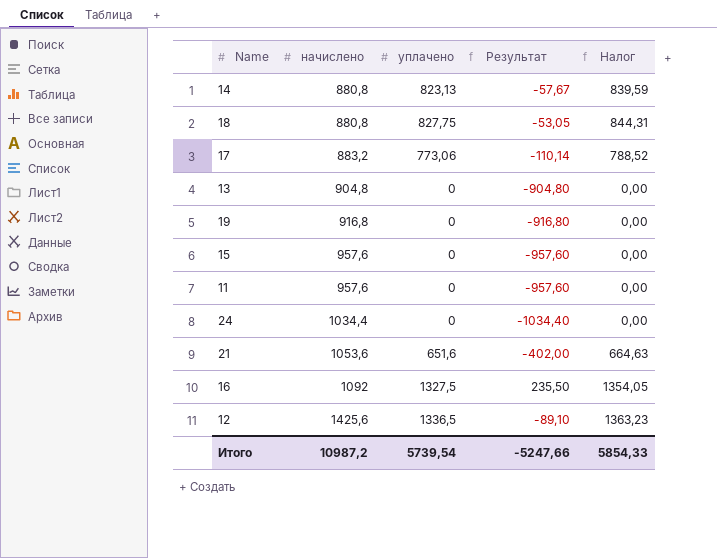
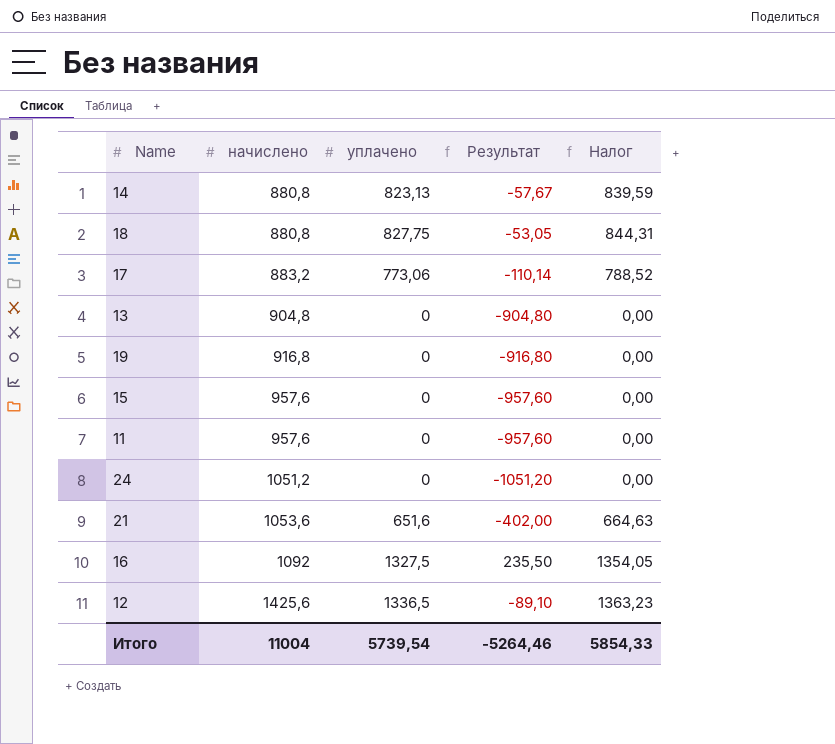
24 | начислено: 1034,4 -> 1051,2
24 | Результат: -1034,40 -> -1051,20
Итого | начислено: 10987,2 -> 11004
Итого | Результат: -5247,66 -> -5264,46

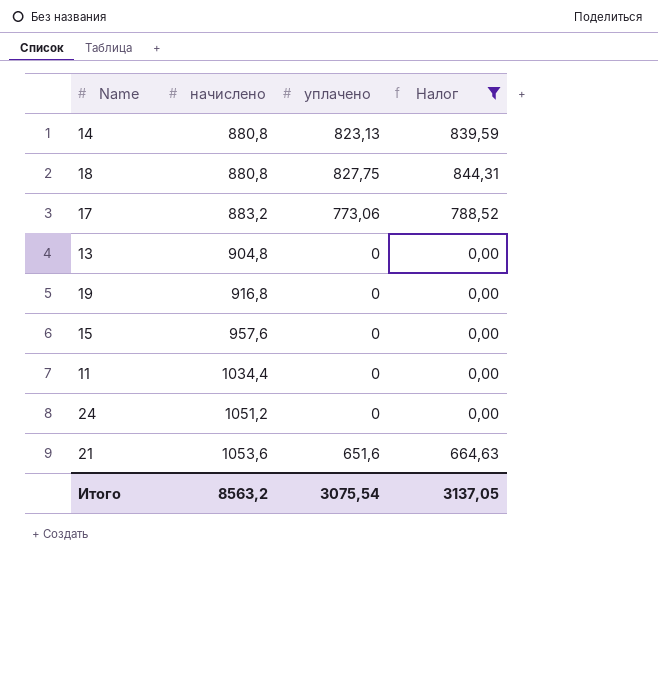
filter: none -> Налог <= 844,31
column Результат | formula: [уплачено] - [начислено] -> none
11 | начислено: 957,6 -> 1034,4
Итого | начислено: 11004 -> 8563,2
Итого | уплачено: 5739,54 -> 3075,54
Итого | Налог: 5854,33 -> 3137,05

